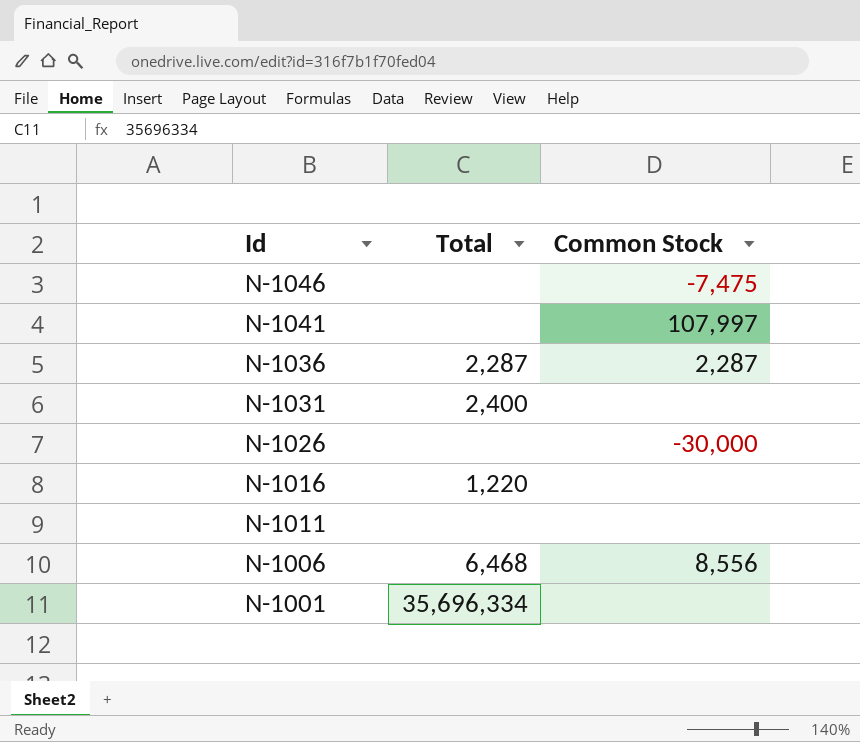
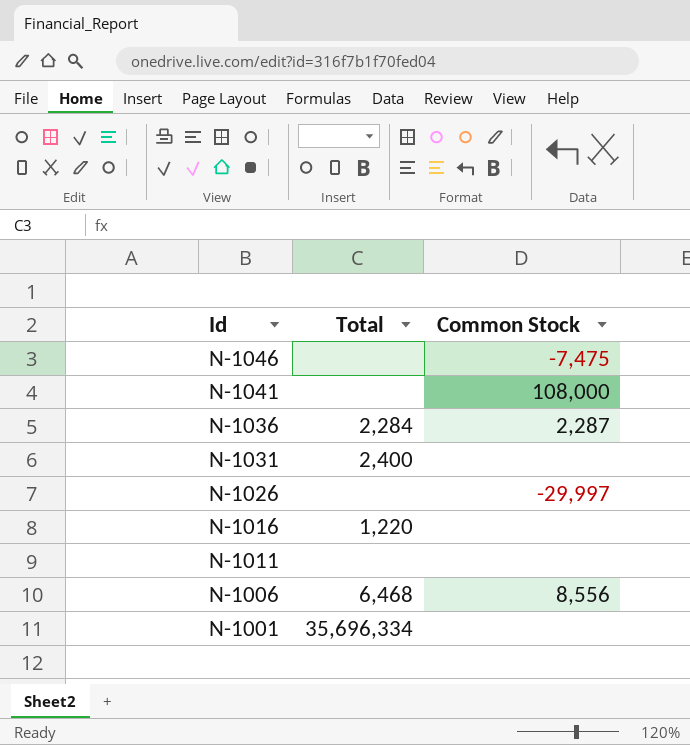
N-1041 | Common Stock: 107,997 -> 108,000
N-1036 | Total: 2,287 -> 2,284
N-1026 | Common Stock: -30,000 -> -29,997

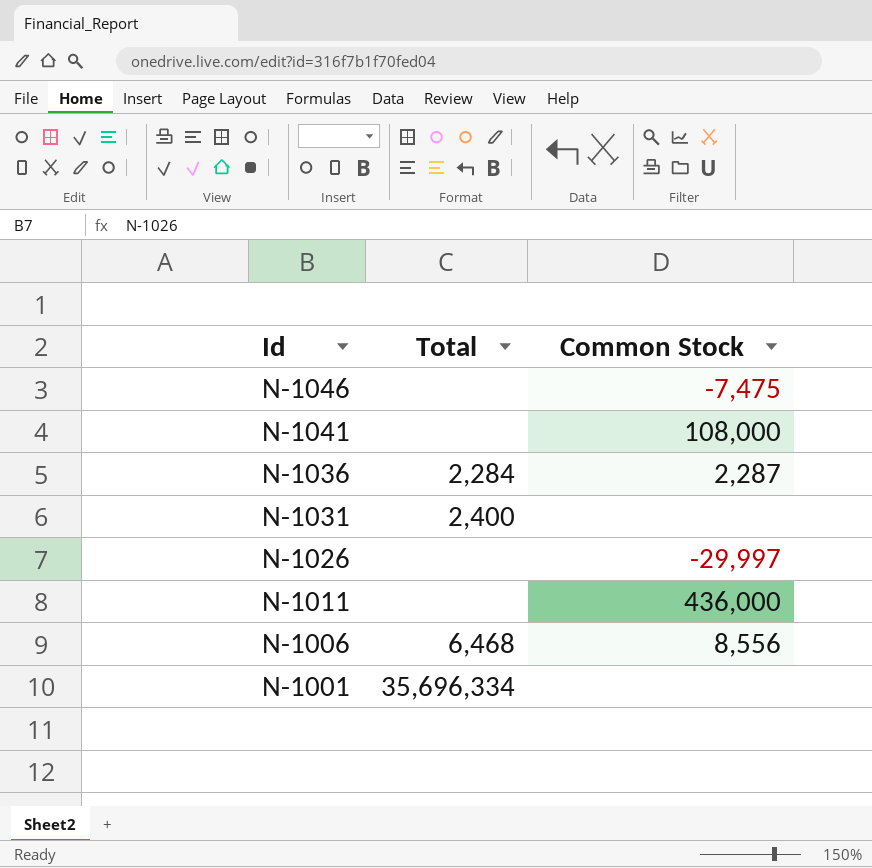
row N-1016: 1,220 | none -> none
N-1011 | Common Stock: none -> 436,000

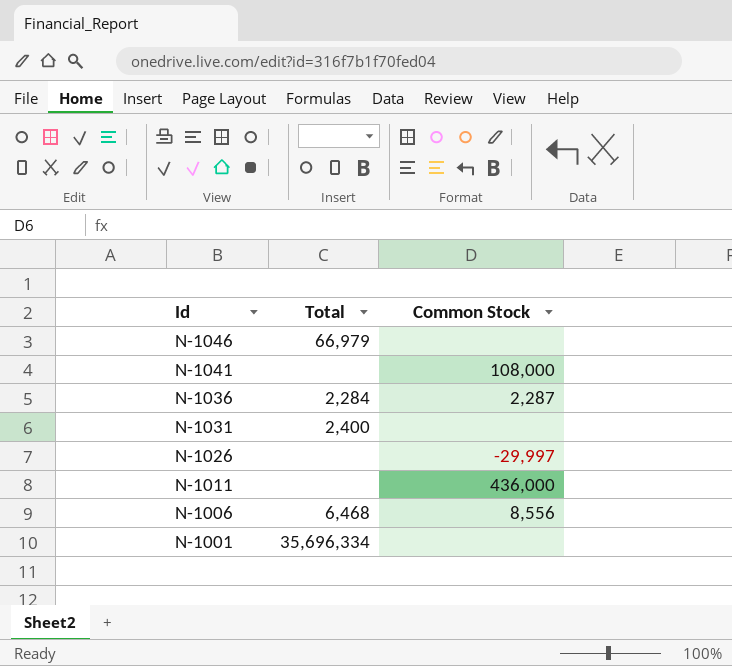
N-1046 | Total: none -> 66,979
N-1046 | Common Stock: -7,475 -> none

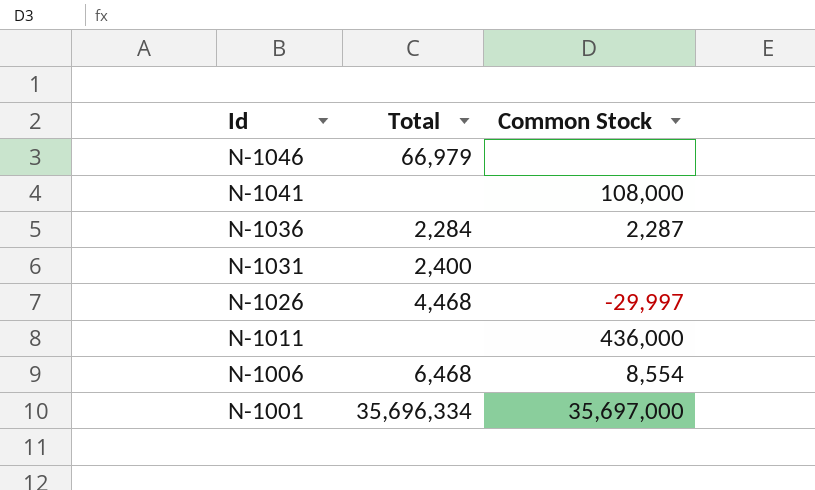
N-1026 | Total: none -> 4,468
N-1006 | Common Stock: 8,556 -> 8,554
N-1001 | Common Stock: none -> 35,697,000

